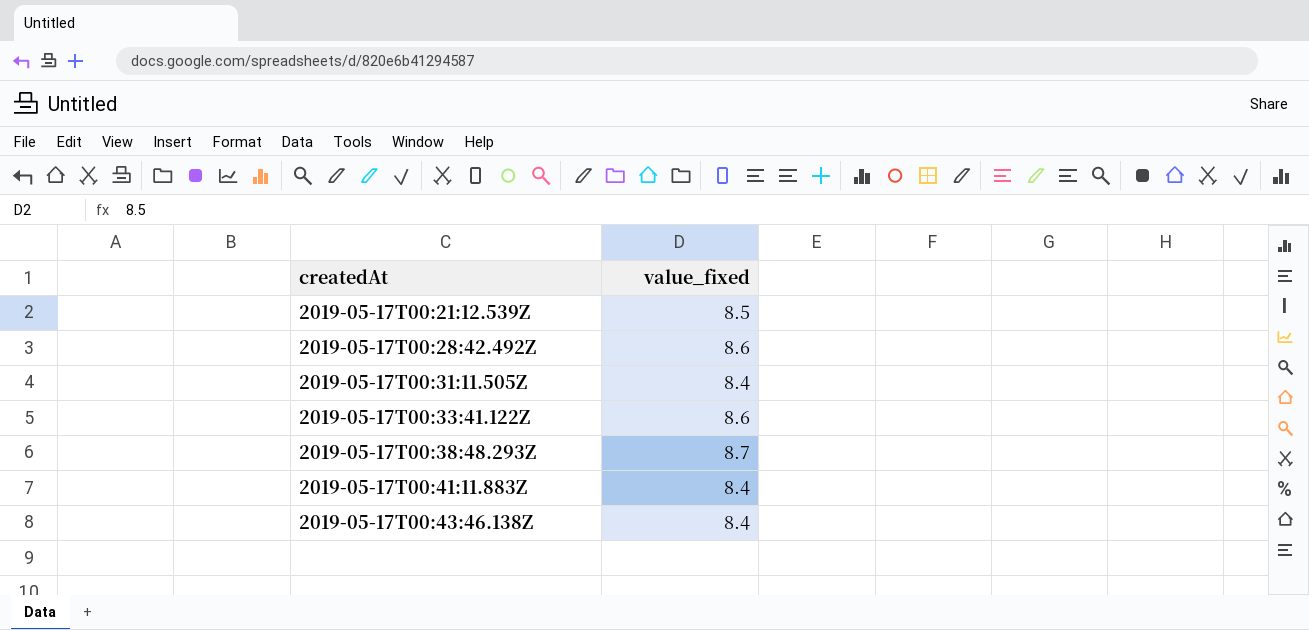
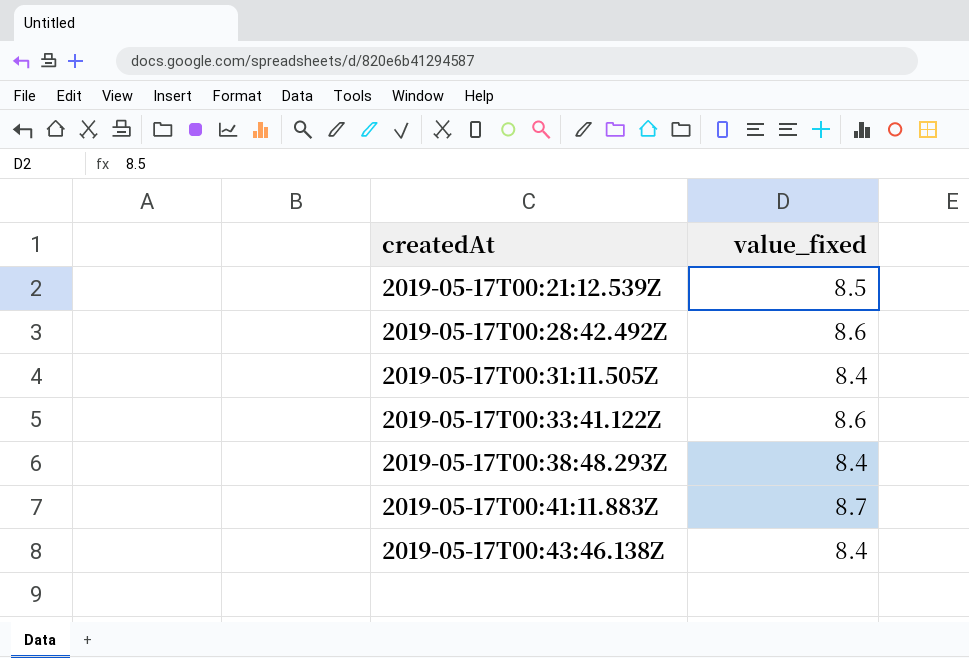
2019-05-17T00:38:48.293Z | value_fixed: 8.7 -> 8.4
2019-05-17T00:41:11.883Z | value_fixed: 8.4 -> 8.7

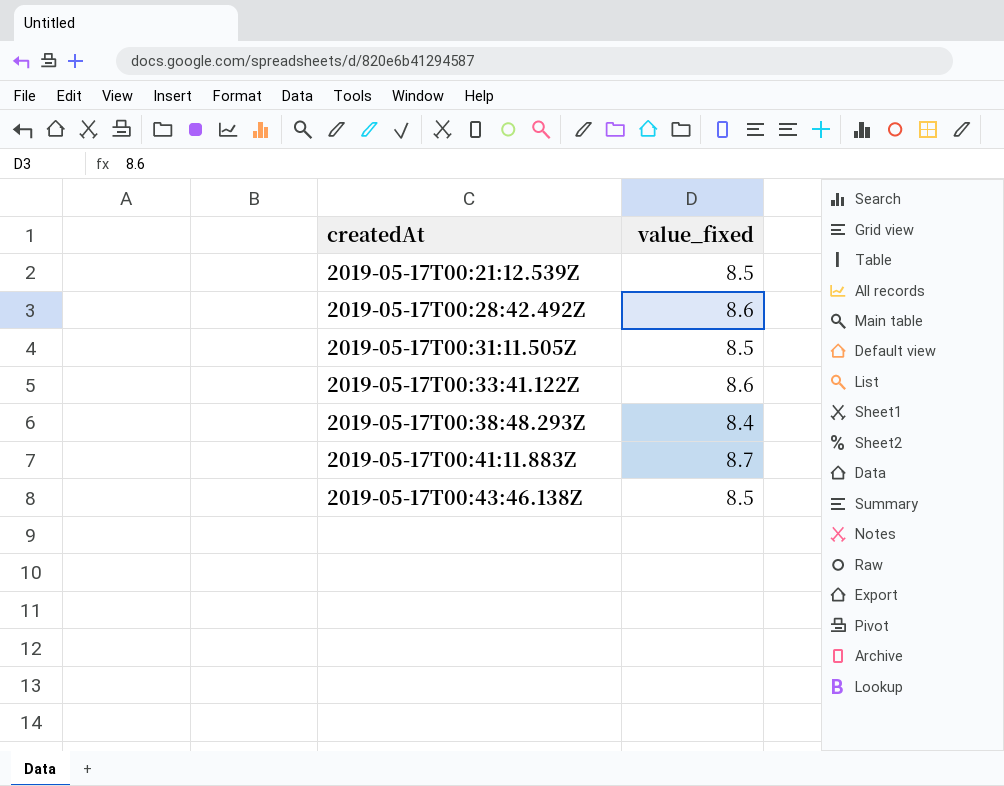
2019-05-17T00:31:11.505Z | value_fixed: 8.4 -> 8.5
2019-05-17T00:43:46.138Z | value_fixed: 8.4 -> 8.5

